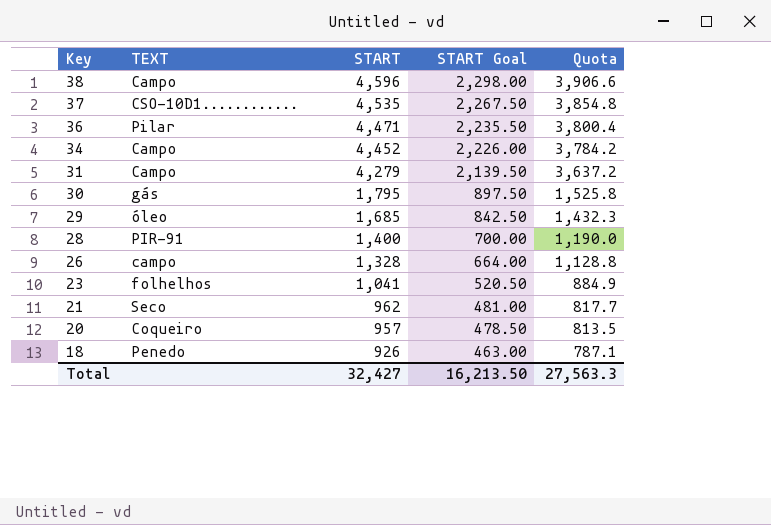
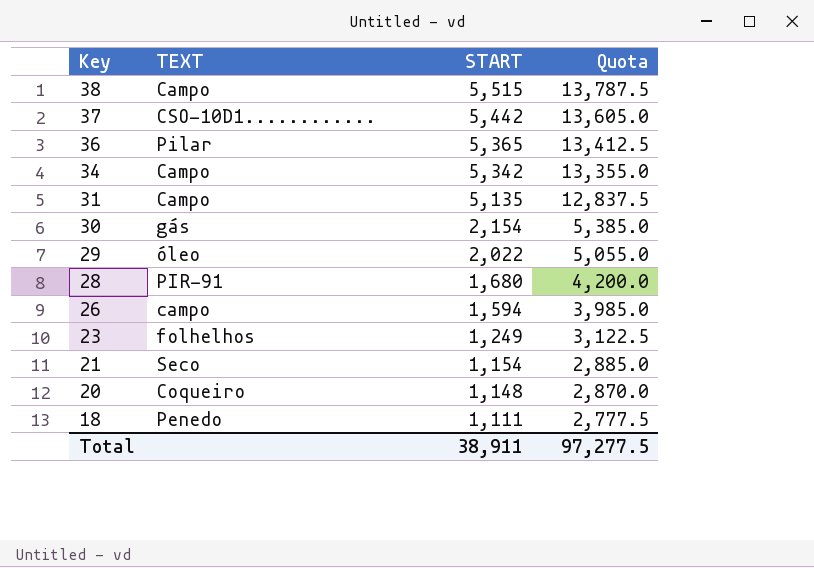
column START Goal | formula: [START] * 0.5 -> none
column Quota | formula: [START] * 0.85 -> [START] * 2.5
38 | START: 4,596 -> 5,515
37 | START: 4,535 -> 5,442
36 | START: 4,471 -> 5,365
34 | START: 4,452 -> 5,342
31 | START: 4,279 -> 5,135
30 | START: 1,795 -> 2,154
29 | START: 1,685 -> 2,022
28 | START: 1,400 -> 1,680
26 | START: 1,328 -> 1,594
23 | START: 1,041 -> 1,249
21 | START: 962 -> 1,154
20 | START: 957 -> 1,148
18 | START: 926 -> 1,111
Total | START: 32,427 -> 38,911
Total | Quota: 27,563.3 -> 97,277.5

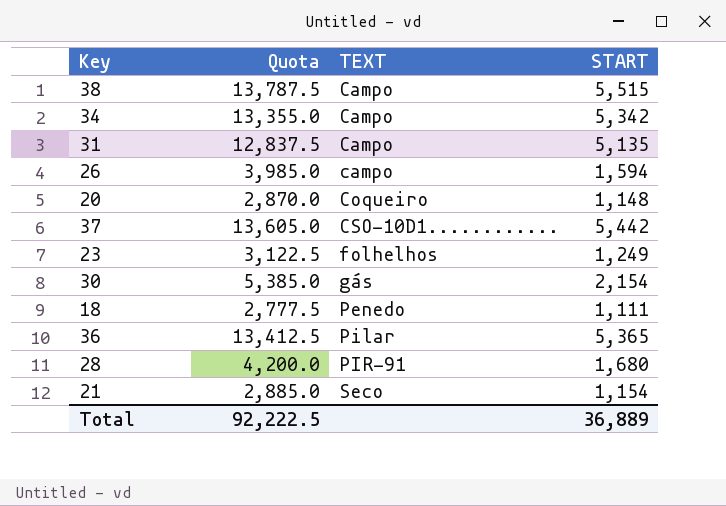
row order: Key descending -> TEXT ascending
column Quota | position: 4 -> 2
row 29: óleo | 2,022 | 5,055.0 -> none
Total | Quota: 97,277.5 -> 92,222.5
Total | START: 38,911 -> 36,889

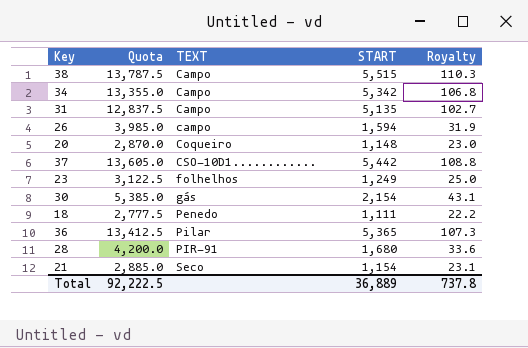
column Royalty | formula: none -> [START] * 0.02

